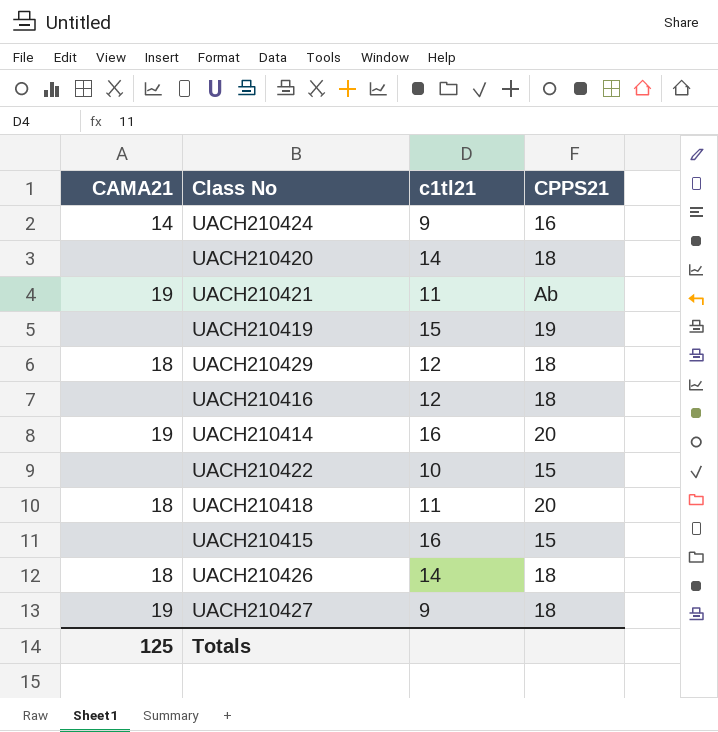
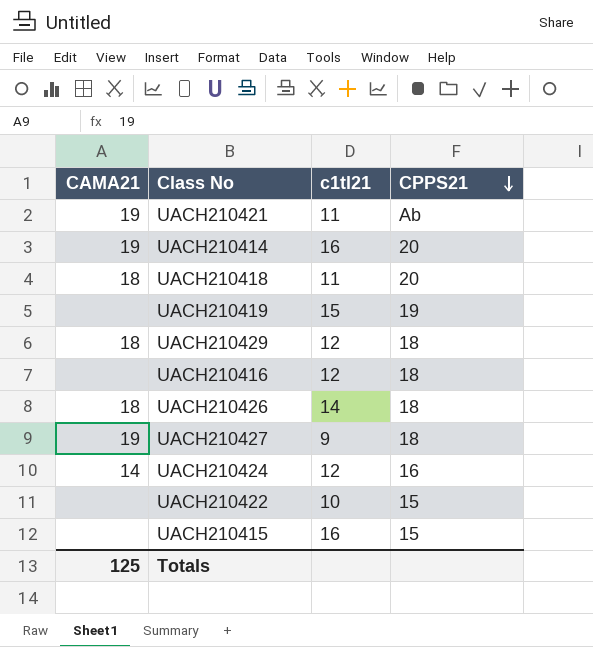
row order: none -> CPPS21 descending
row UACH210420: none | 14 | 18 -> none
UACH210424 | c1tl21: 9 -> 12

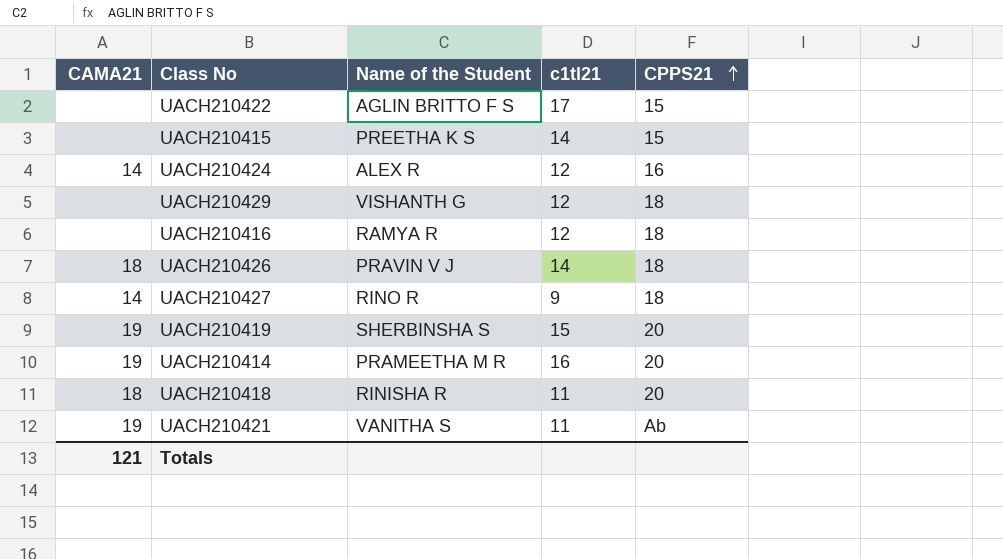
row order: CPPS21 descending -> CPPS21 ascending
column Name of the Student | position: none -> 3
UACH210422 | c1tl21: 10 -> 17
UACH210415 | c1tl21: 16 -> 14
UACH210429 | CAMA21: 18 -> none
UACH210427 | CAMA21: 19 -> 14
UACH210419 | CAMA21: none -> 19
UACH210419 | CPPS21: 19 -> 20
Totals | CAMA21: 125 -> 121

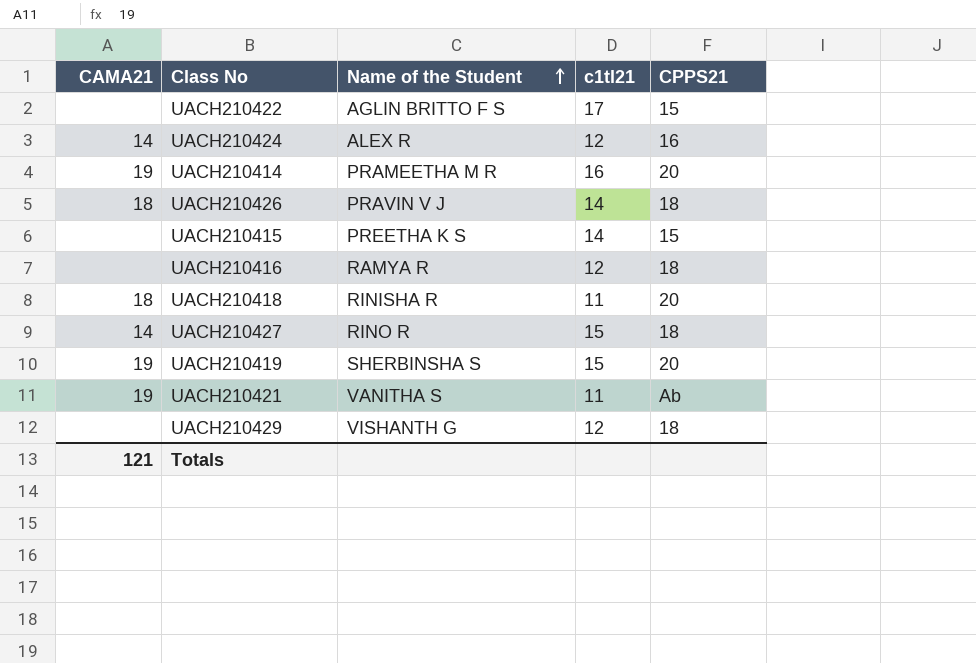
row order: CPPS21 ascending -> Name of the Student ascending
UACH210427 | c1tl21: 9 -> 15

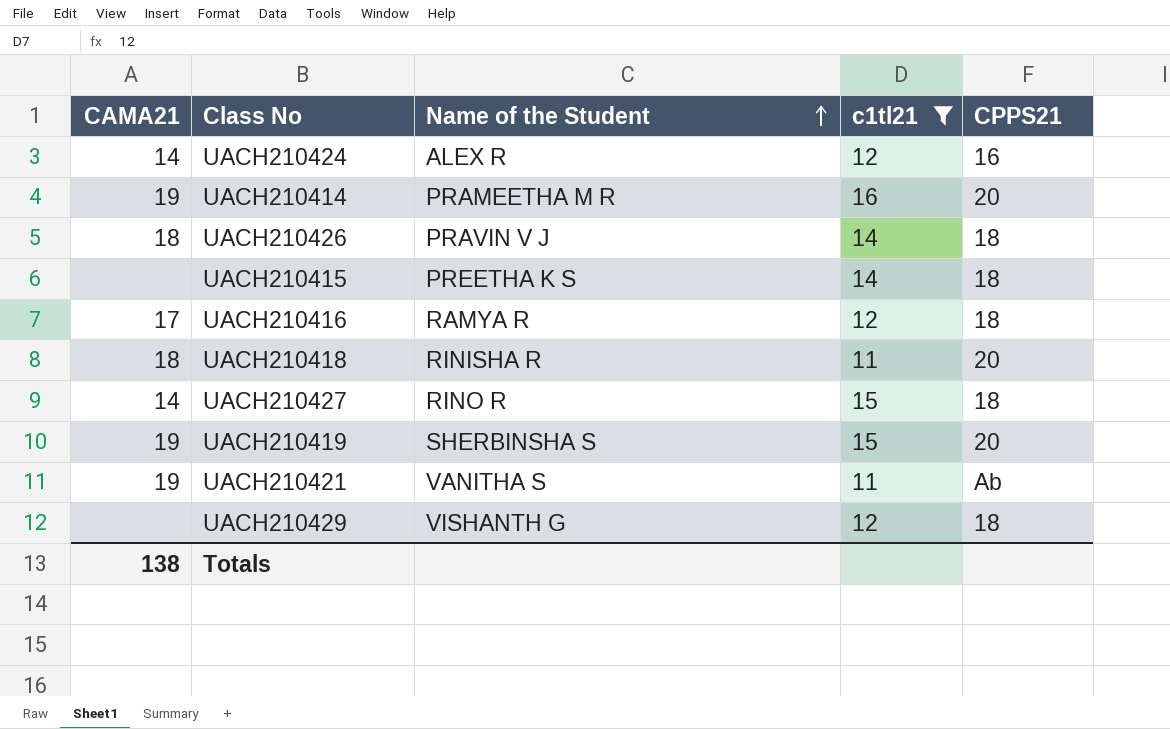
filter: none -> c1tl21 != 17
UACH210415 | CPPS21: 15 -> 18
UACH210416 | CAMA21: none -> 17
Totals | CAMA21: 121 -> 138

